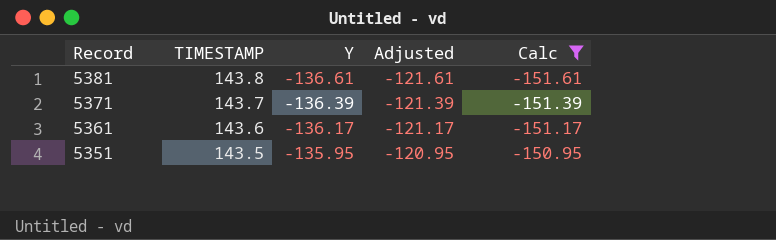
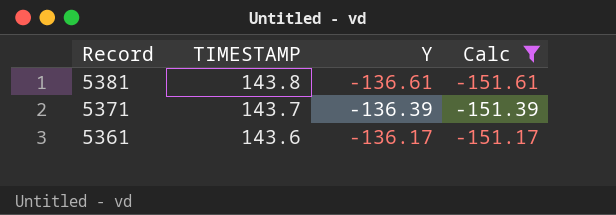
column Adjusted | formula: [Y] + 15 -> none
row 5351: 143.5 | -135.95 | -120.95 | -150.95 -> none

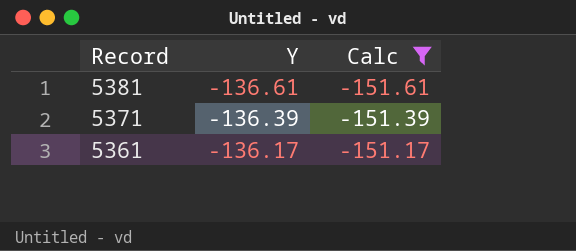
column TIMESTAMP | position: 2 -> none

